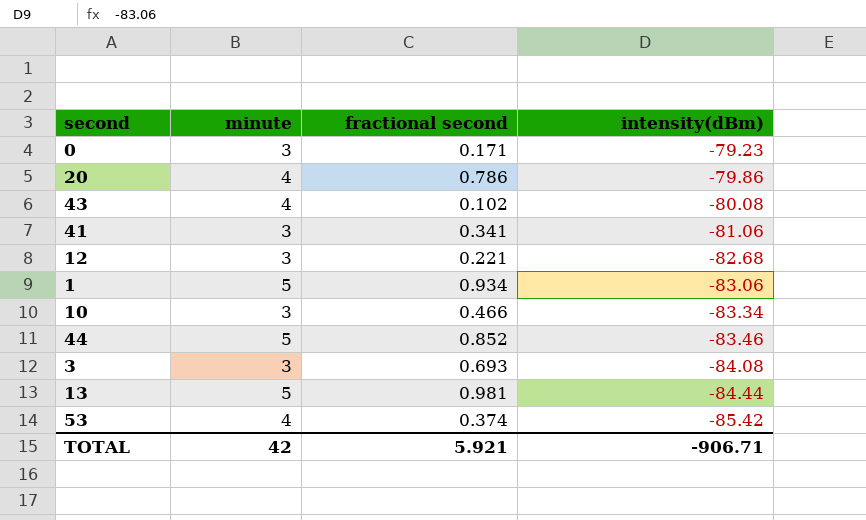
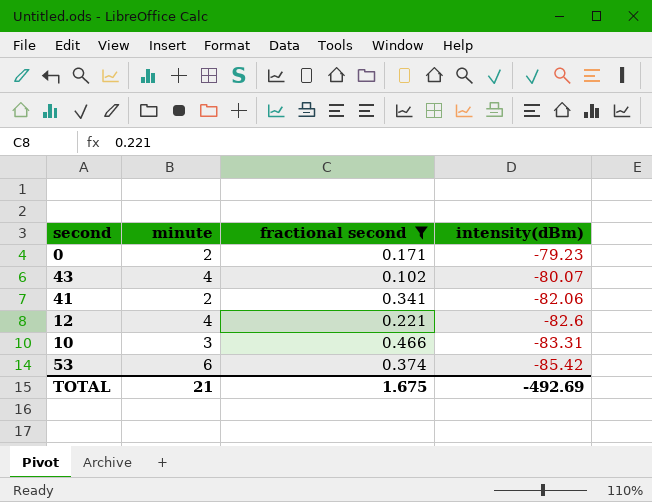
filter: none -> fractional second <= 0.466
0 | minute: 3 -> 2
43 | intensity(dBm): -80.08 -> -80.07
41 | minute: 3 -> 2
41 | intensity(dBm): -81.06 -> -82.06
12 | minute: 3 -> 4
12 | intensity(dBm): -82.68 -> -82.6
10 | intensity(dBm): -83.34 -> -83.31
53 | minute: 4 -> 6
TOTAL | minute: 42 -> 21
TOTAL | fractional second: 5.921 -> 1.675
TOTAL | intensity(dBm): -906.71 -> -492.69

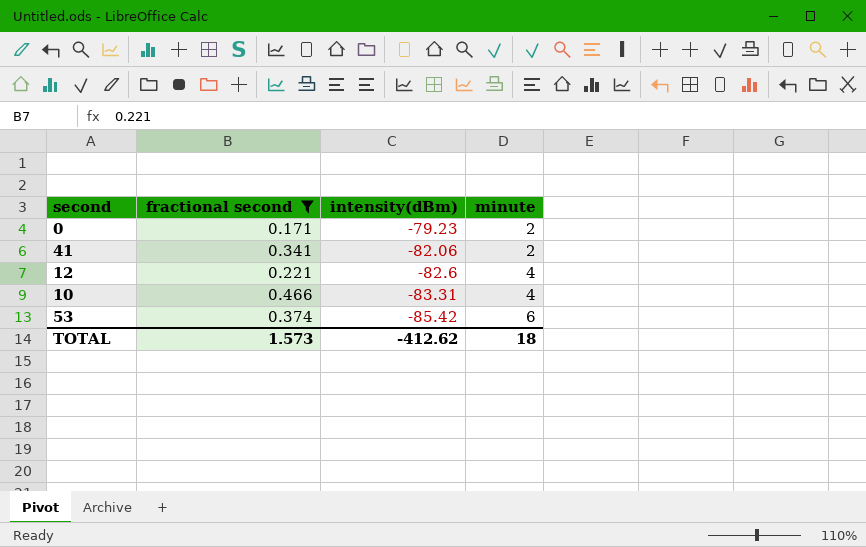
column minute | position: 2 -> 4
row 43: 4 | 0.102 | -80.07 -> none
10 | minute: 3 -> 4
TOTAL | fractional second: 1.675 -> 1.573
TOTAL | intensity(dBm): -492.69 -> -412.62
TOTAL | minute: 21 -> 18

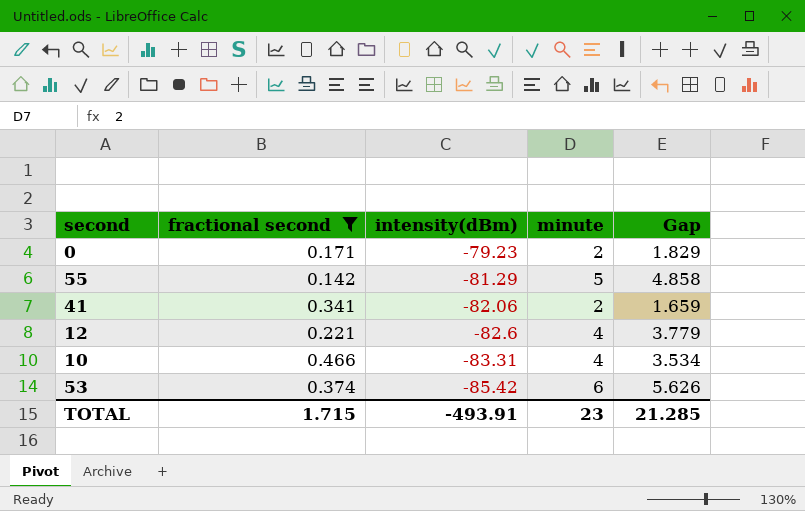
column Gap | formula: none -> [minute] - [fractional second]
row 55: none -> 0.142 | -81.29 | 5 | 4.858
TOTAL | fractional second: 1.573 -> 1.715
TOTAL | intensity(dBm): -412.62 -> -493.91
TOTAL | minute: 18 -> 23

